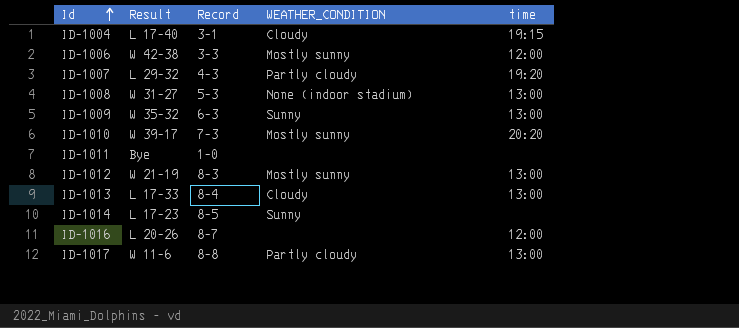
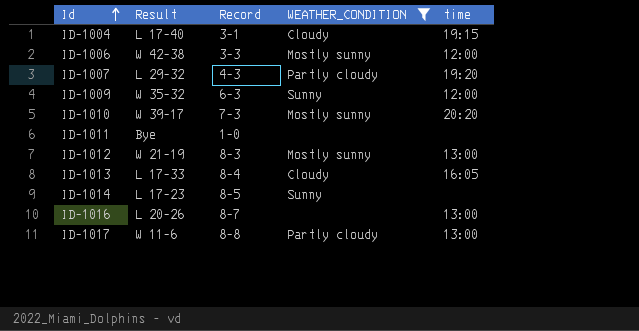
filter: none -> WEATHER_CONDITION != None (indoor stadium)
ID-1009 | time: 13:00 -> 12:00
ID-1013 | time: 13:00 -> 16:05
ID-1016 | time: 12:00 -> 13:00

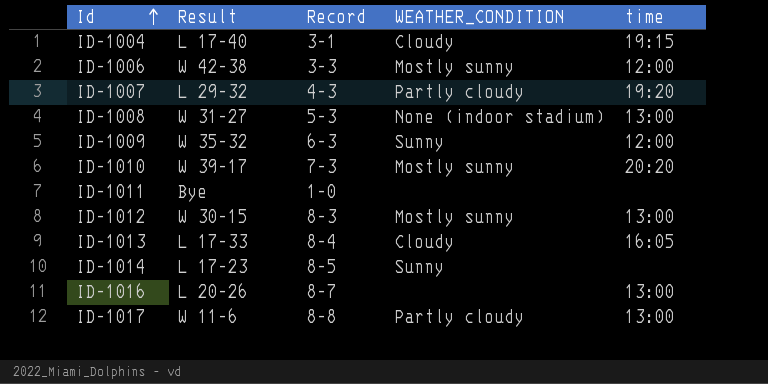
filter: WEATHER_CONDITION != None (indoor stadium) -> none
ID-1012 | Result: W 21–19 -> W 30–15

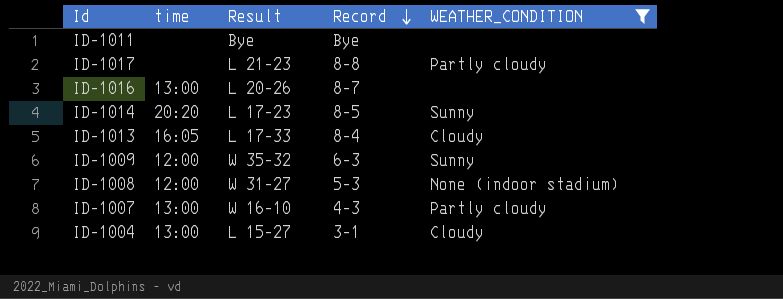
filter: none -> WEATHER_CONDITION != Mostly sunny
row order: Id ascending -> Record descending
column time | position: 5 -> 2
ID-1011 | Record: 1–0 -> Bye
ID-1017 | time: 13:00 -> none
ID-1017 | Result: W 11–6 -> L 21–23
ID-1014 | time: none -> 20:20
ID-1008 | time: 13:00 -> 12:00
ID-1007 | time: 19:20 -> 13:00
ID-1007 | Result: L 29–32 -> W 16–10
ID-1004 | time: 19:15 -> 13:00
ID-1004 | Result: L 17–40 -> L 15–27

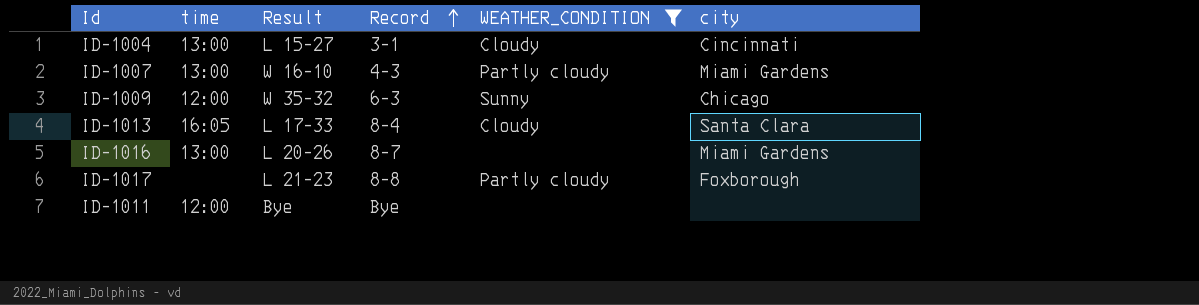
row order: Record descending -> Record ascending
column city | position: none -> 6
row ID-1014: 20:20 | L 17–23 | 8–5 | Sunny -> none
row ID-1008: 12:00 | W 31–27 | 5–3 | None (indoor stadium) -> none
ID-1011 | time: none -> 12:00

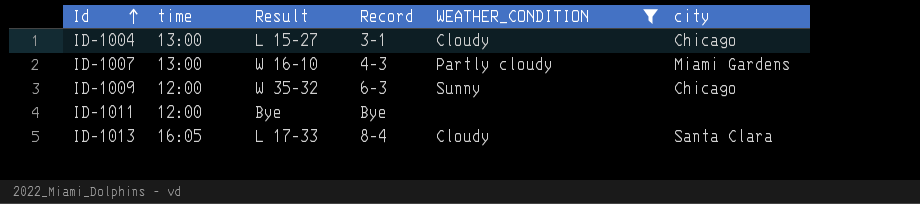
row order: Record ascending -> Id ascending
row ID-1016: 13:00 | L 20–26 | 8–7 | none | Miami Gardens -> none
row ID-1017: none | L 21–23 | 8–8 | Partly cloudy | Foxborough -> none
ID-1004 | city: Cincinnati -> Chicago

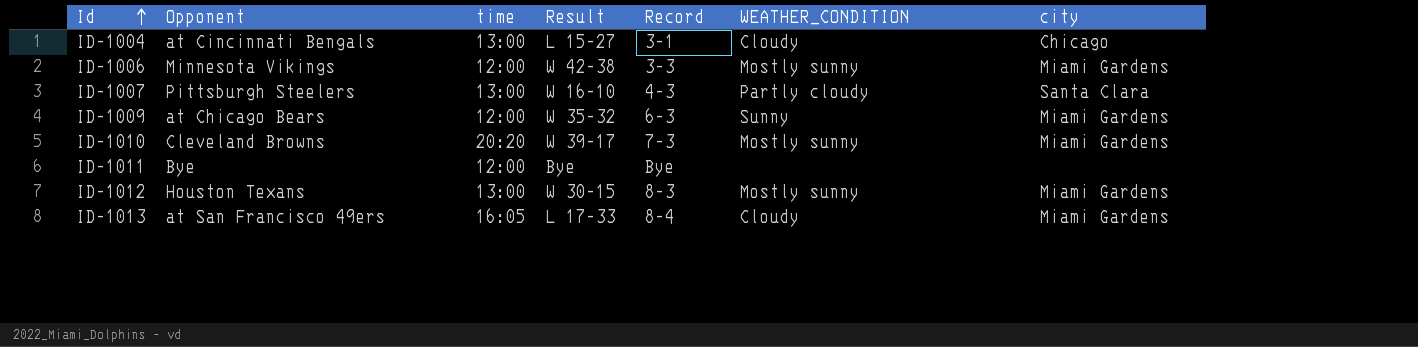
filter: WEATHER_CONDITION != Mostly sunny -> none
column Opponent | position: none -> 2
ID-1007 | city: Miami Gardens -> Santa Clara
ID-1009 | city: Chicago -> Miami Gardens
ID-1013 | city: Santa Clara -> Miami Gardens

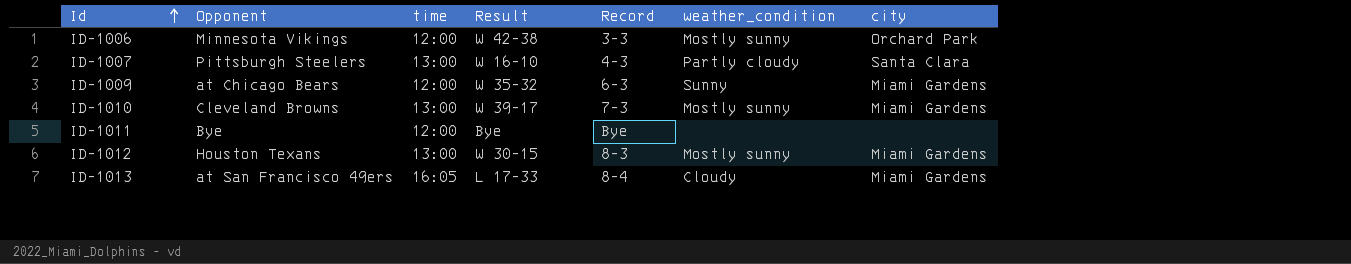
column name: WEATHER_CONDITION -> weather_condition
row ID-1004: at Cincinnati Bengals | 13:00 | L 15–27 | 3–1 | Cloudy | Chicago -> none
ID-1006 | city: Miami Gardens -> Orchard Park
ID-1010 | time: 20:20 -> 13:00

